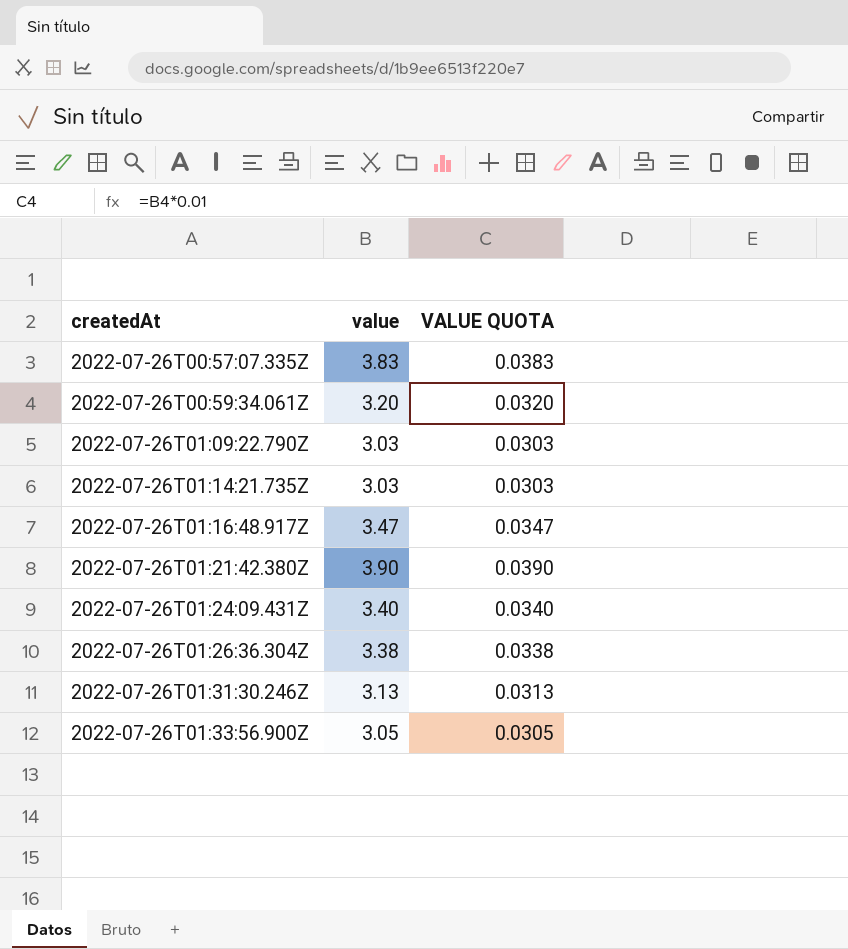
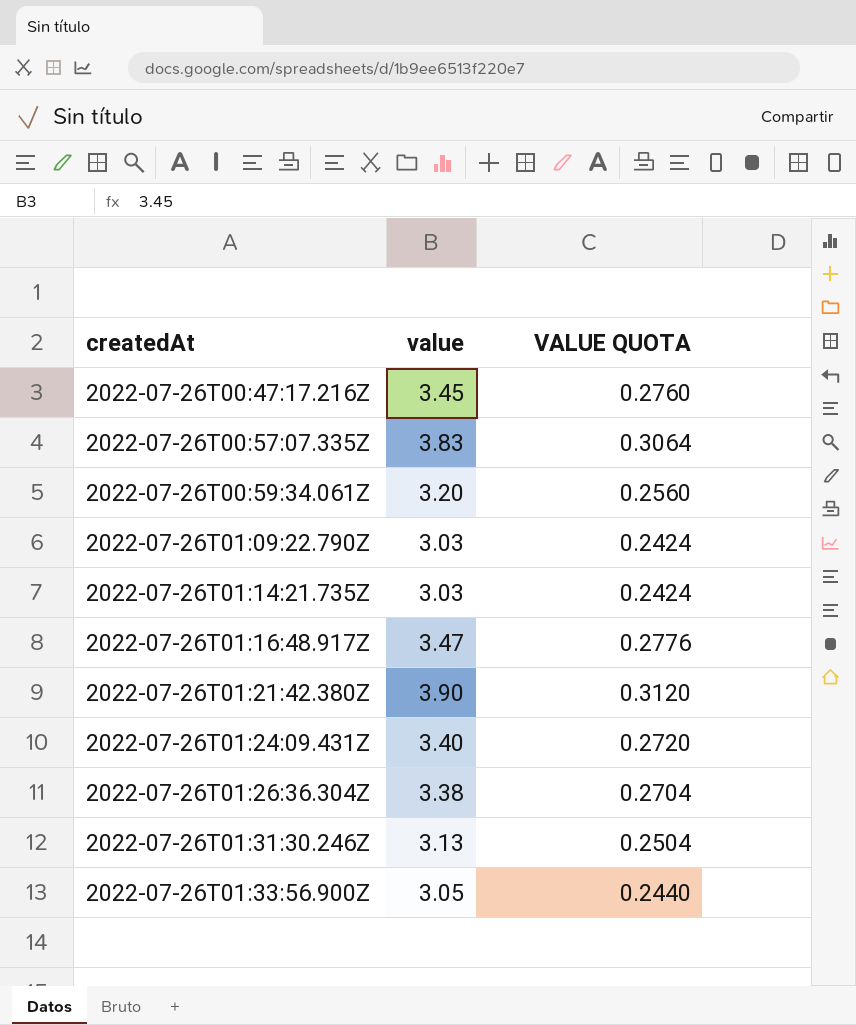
column VALUE QUOTA | formula: [value] * 0.01 -> [value] * 0.08
row 2022-07-26T00:47:17.216Z: none -> 3.45 | 0.2760

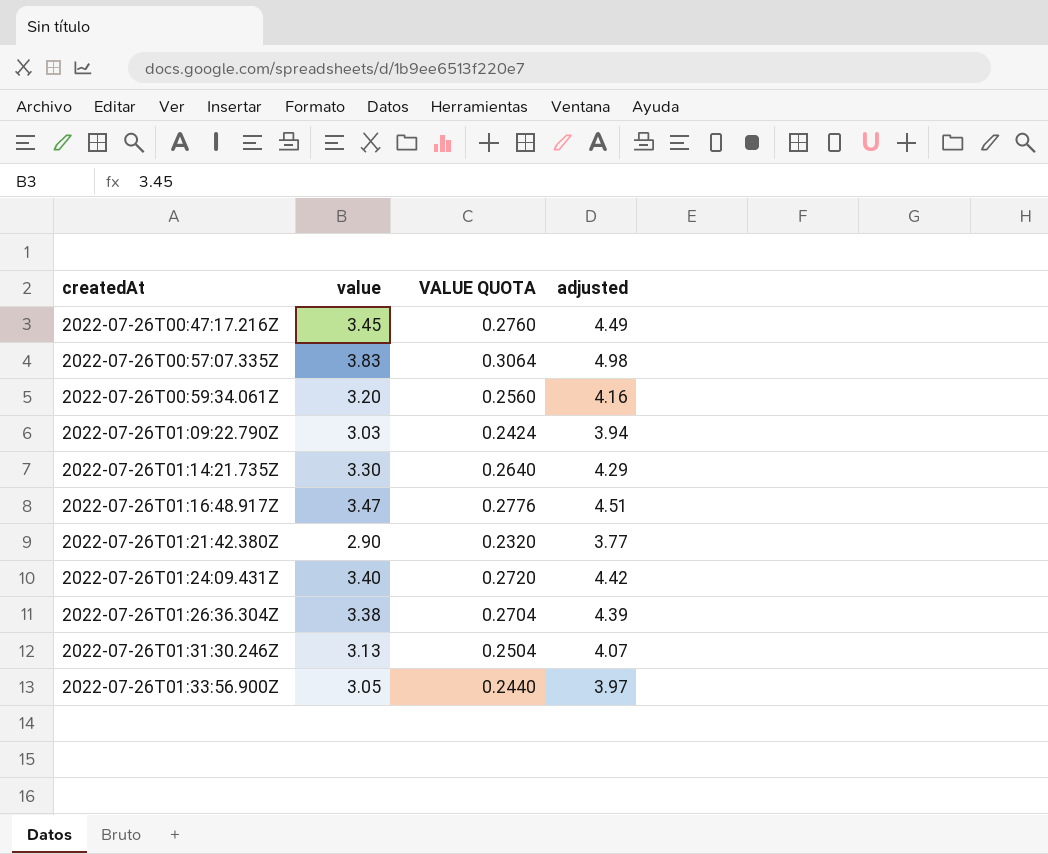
column adjusted | formula: none -> [value] * 1.3
2022-07-26T01:14:21.735Z | value: 3.03 -> 3.30
2022-07-26T01:14:21.735Z | VALUE QUOTA: 0.2424 -> 0.2640
2022-07-26T01:21:42.380Z | value: 3.90 -> 2.90
2022-07-26T01:21:42.380Z | VALUE QUOTA: 0.3120 -> 0.2320

